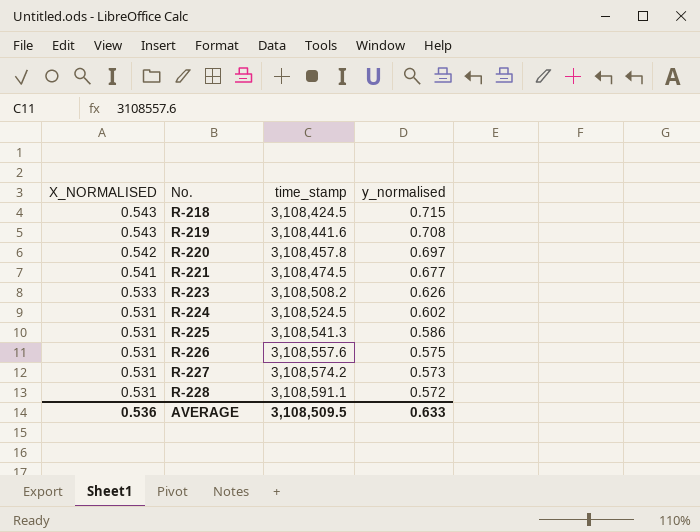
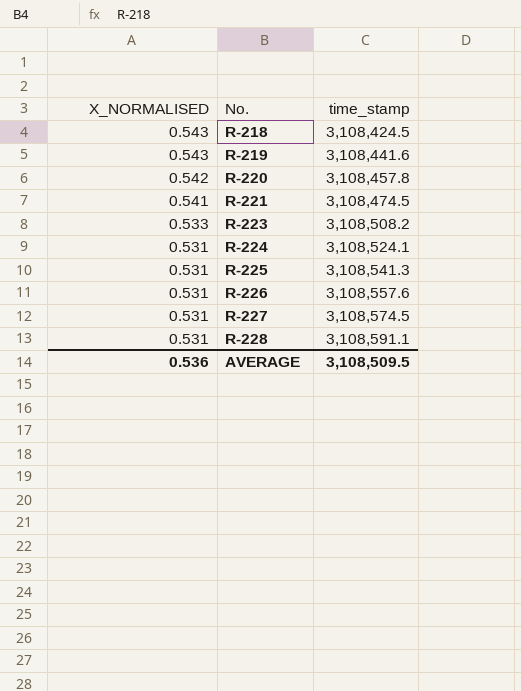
column y_normalised | position: 4 -> none
R-224 | time_stamp: 3,108,524.5 -> 3,108,524.1
R-227 | time_stamp: 3,108,574.2 -> 3,108,574.5

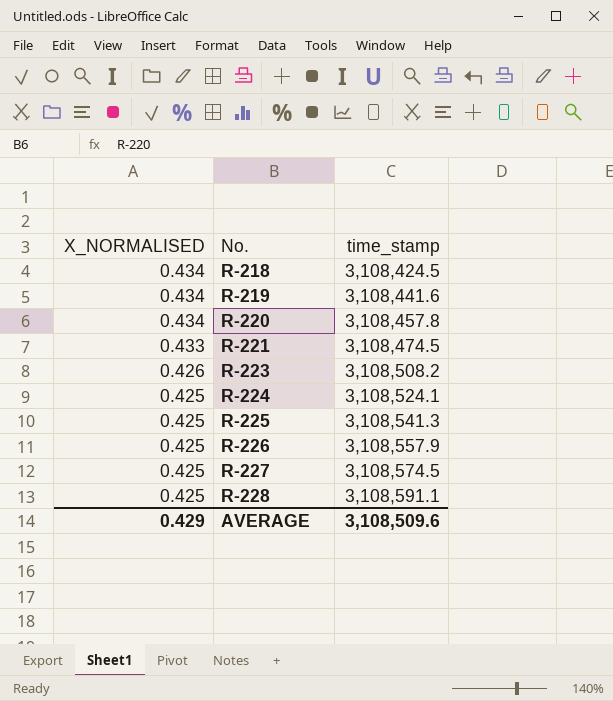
R-218 | X_NORMALISED: 0.543 -> 0.434
R-219 | X_NORMALISED: 0.543 -> 0.434
R-220 | X_NORMALISED: 0.542 -> 0.434
R-221 | X_NORMALISED: 0.541 -> 0.433
R-223 | X_NORMALISED: 0.533 -> 0.426
R-224 | X_NORMALISED: 0.531 -> 0.425
R-225 | X_NORMALISED: 0.531 -> 0.425
R-226 | X_NORMALISED: 0.531 -> 0.425
R-226 | time_stamp: 3,108,557.6 -> 3,108,557.9
R-227 | X_NORMALISED: 0.531 -> 0.425
R-228 | X_NORMALISED: 0.531 -> 0.425
AVERAGE | X_NORMALISED: 0.536 -> 0.429
AVERAGE | time_stamp: 3,108,509.5 -> 3,108,509.6

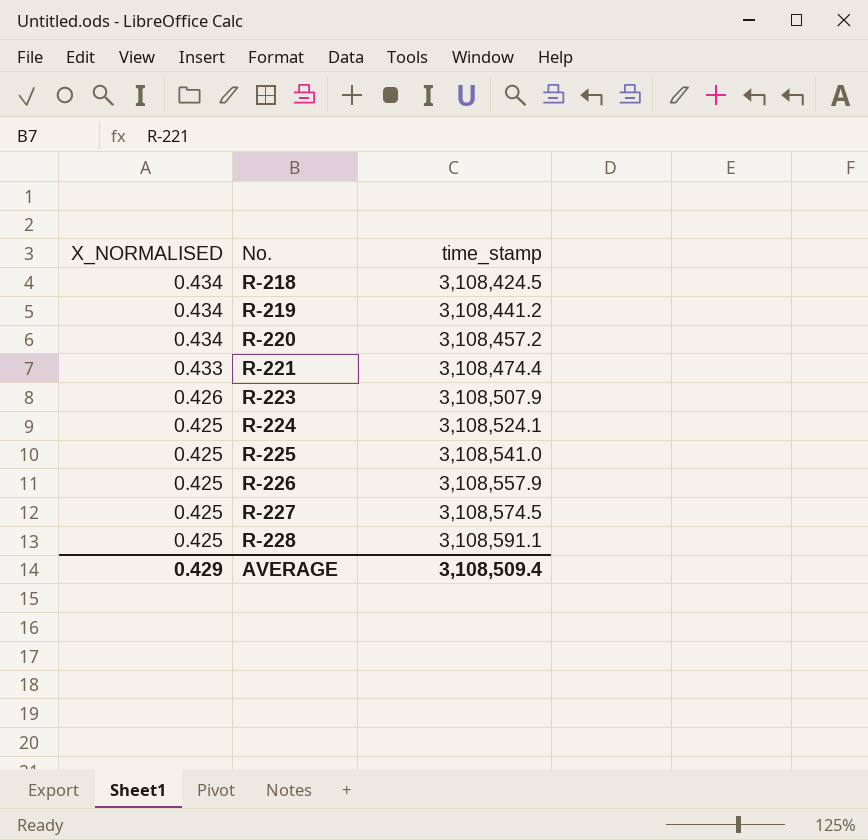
R-219 | time_stamp: 3,108,441.6 -> 3,108,441.2
R-220 | time_stamp: 3,108,457.8 -> 3,108,457.2
R-221 | time_stamp: 3,108,474.5 -> 3,108,474.4
R-223 | time_stamp: 3,108,508.2 -> 3,108,507.9
R-225 | time_stamp: 3,108,541.3 -> 3,108,541.0
AVERAGE | time_stamp: 3,108,509.6 -> 3,108,509.4

